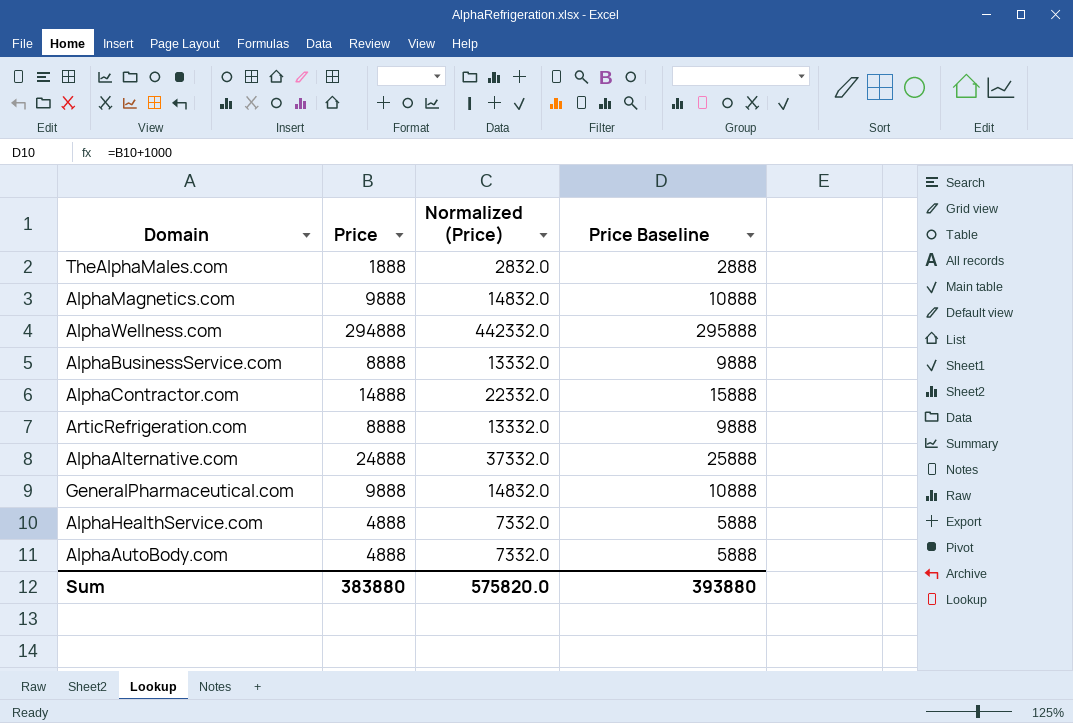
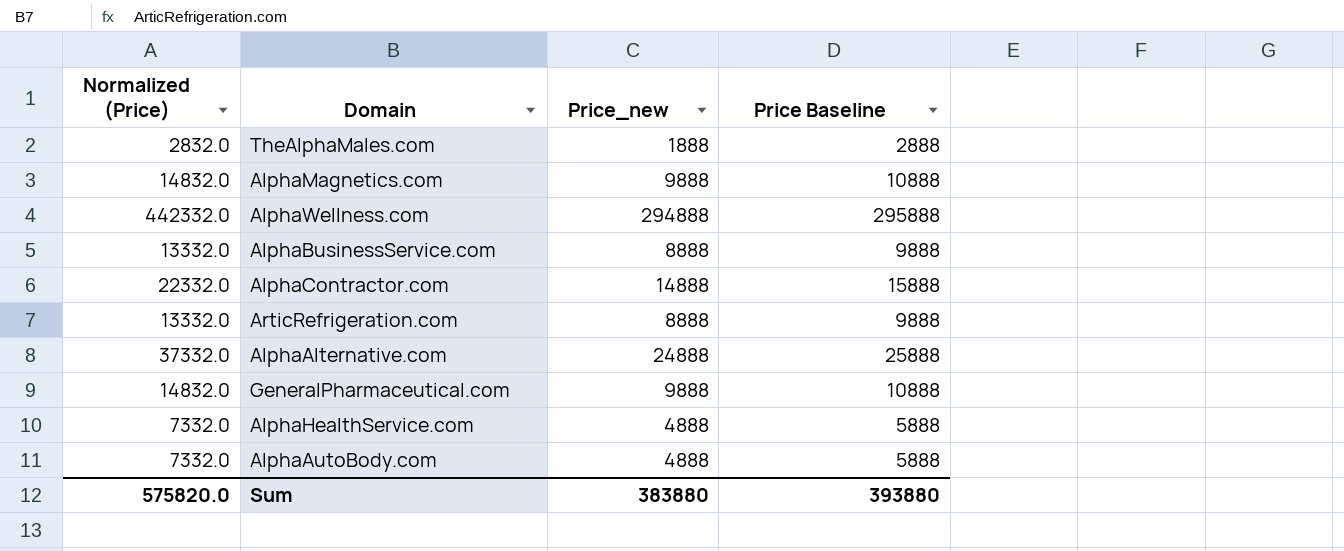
column Normalized (Price) | position: 3 -> 1
column name: Price -> Price_new

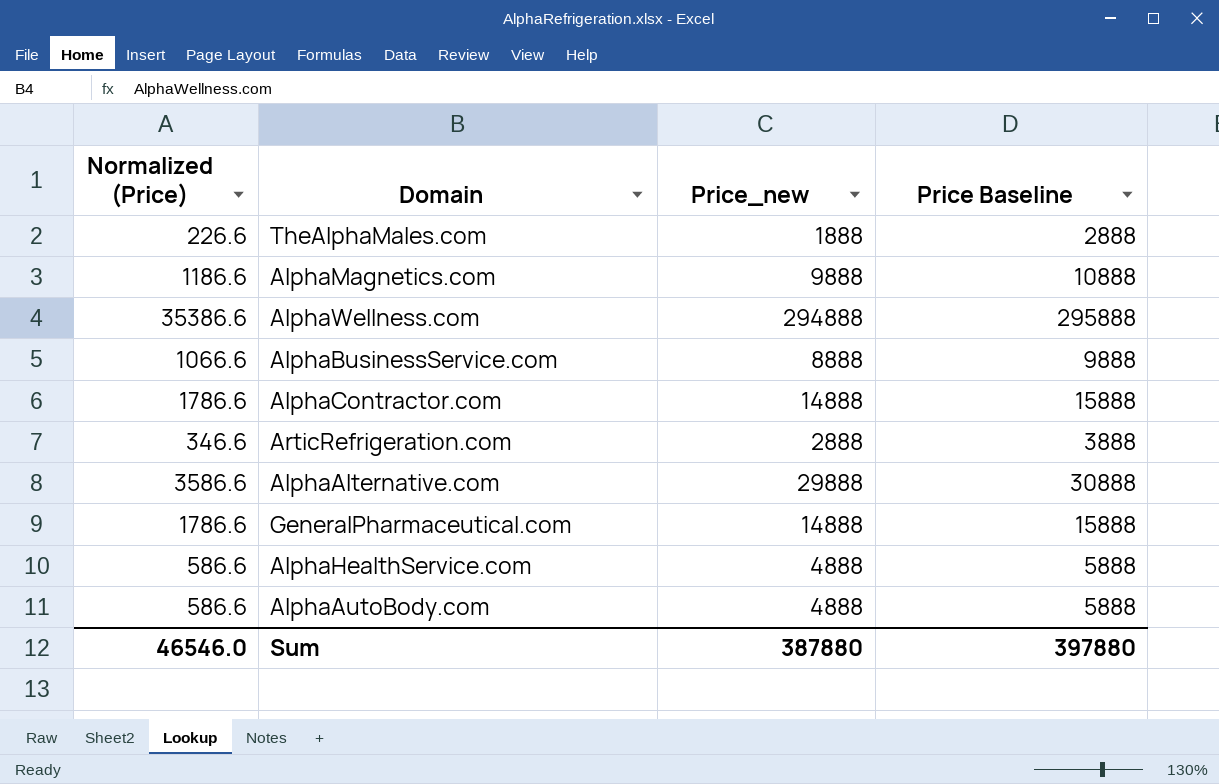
column Normalized (Price) | formula: [Price_new] * 1.5 -> [Price_new] * 0.12
ArticRefrigeration.com | Price_new: 8888 -> 2888
ArticRefrigeration.com | Price Baseline: 9888 -> 3888
AlphaAlternative.com | Price_new: 24888 -> 29888
AlphaAlternative.com | Price Baseline: 25888 -> 30888
GeneralPharmaceutical.com | Price_new: 9888 -> 14888
GeneralPharmaceutical.com | Price Baseline: 10888 -> 15888
Sum | Normalized (Price): 575820.0 -> 46546.0
Sum | Price_new: 383880 -> 387880
Sum | Price Baseline: 393880 -> 397880

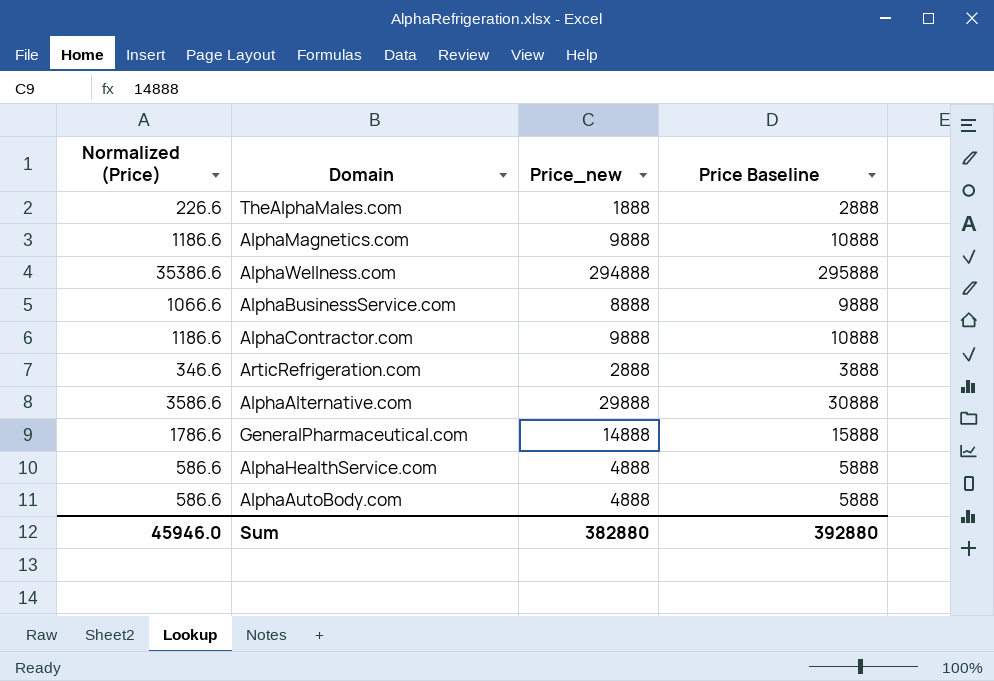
AlphaContractor.com | Normalized (Price): 1786.6 -> 1186.6
AlphaContractor.com | Price_new: 14888 -> 9888
AlphaContractor.com | Price Baseline: 15888 -> 10888
Sum | Normalized (Price): 46546.0 -> 45946.0
Sum | Price_new: 387880 -> 382880
Sum | Price Baseline: 397880 -> 392880

